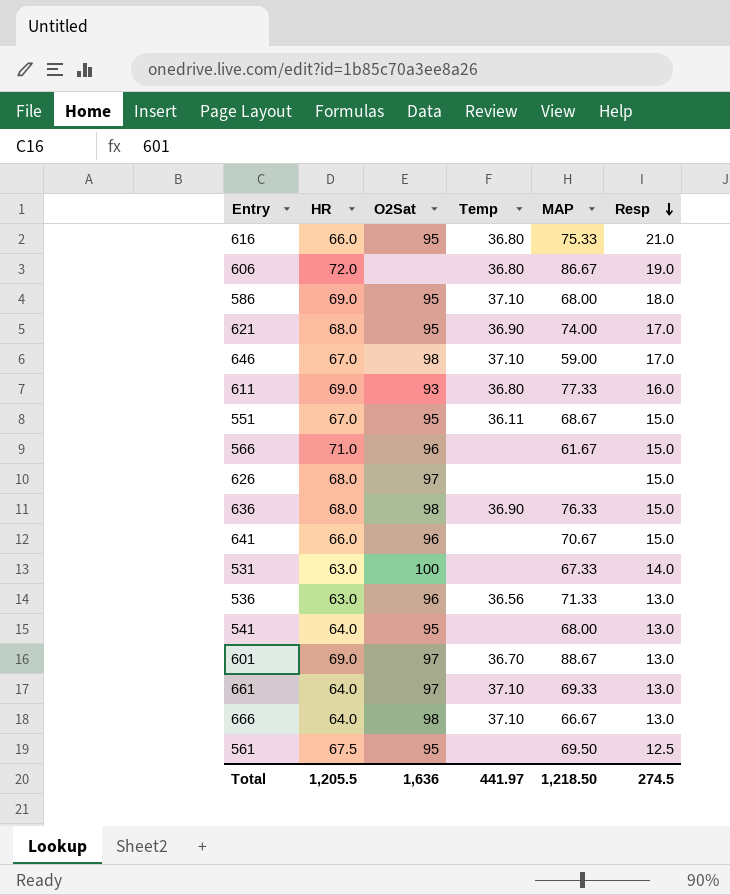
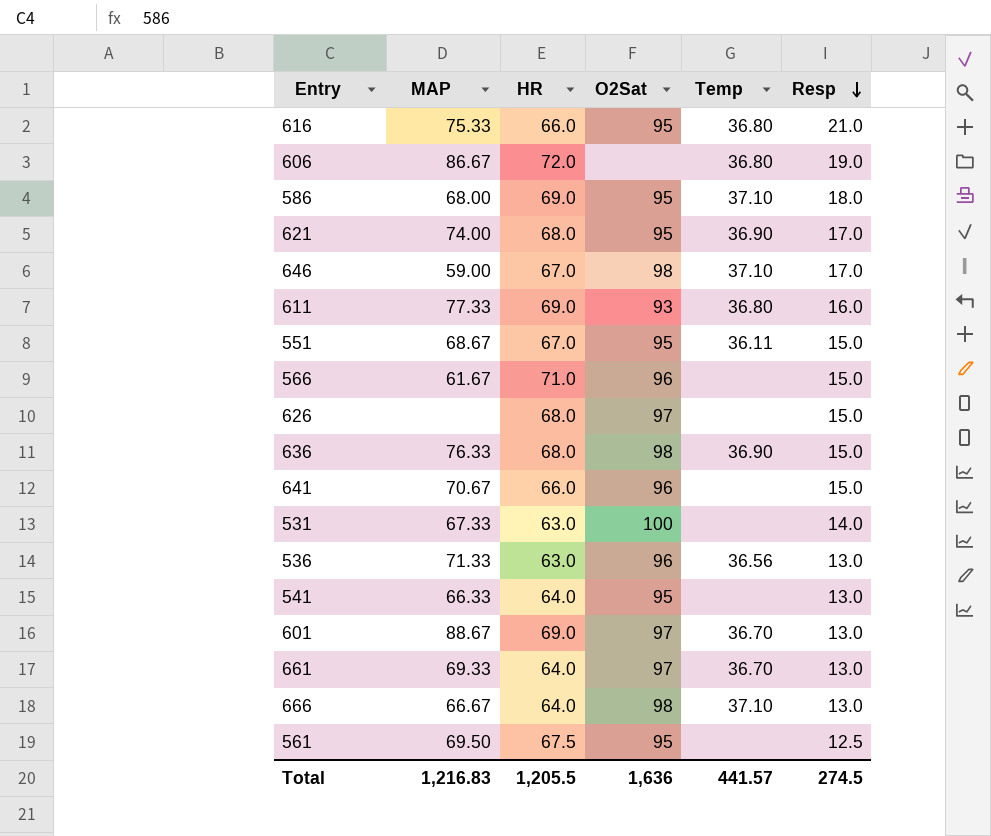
column MAP | position: 5 -> 2
541 | MAP: 68.00 -> 66.33
661 | Temp: 37.10 -> 36.70
Total | MAP: 1,218.50 -> 1,216.83
Total | Temp: 441.97 -> 441.57

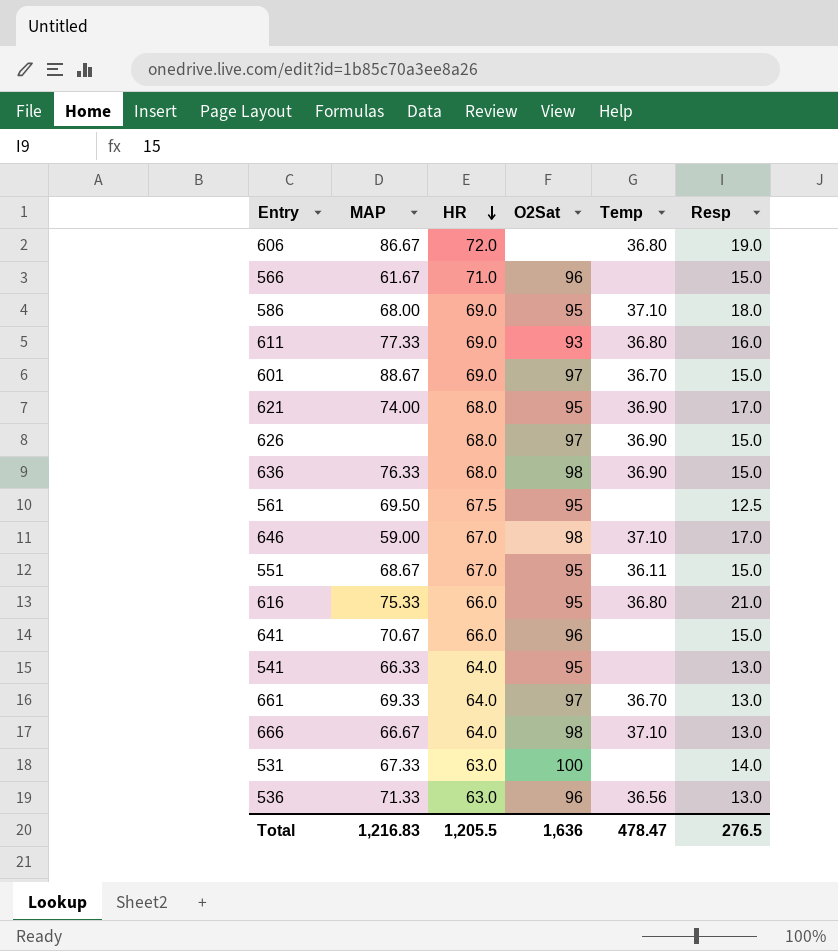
row order: Resp descending -> HR descending
601 | Resp: 13.0 -> 15.0
626 | Temp: none -> 36.90
Total | Temp: 441.57 -> 478.47
Total | Resp: 274.5 -> 276.5

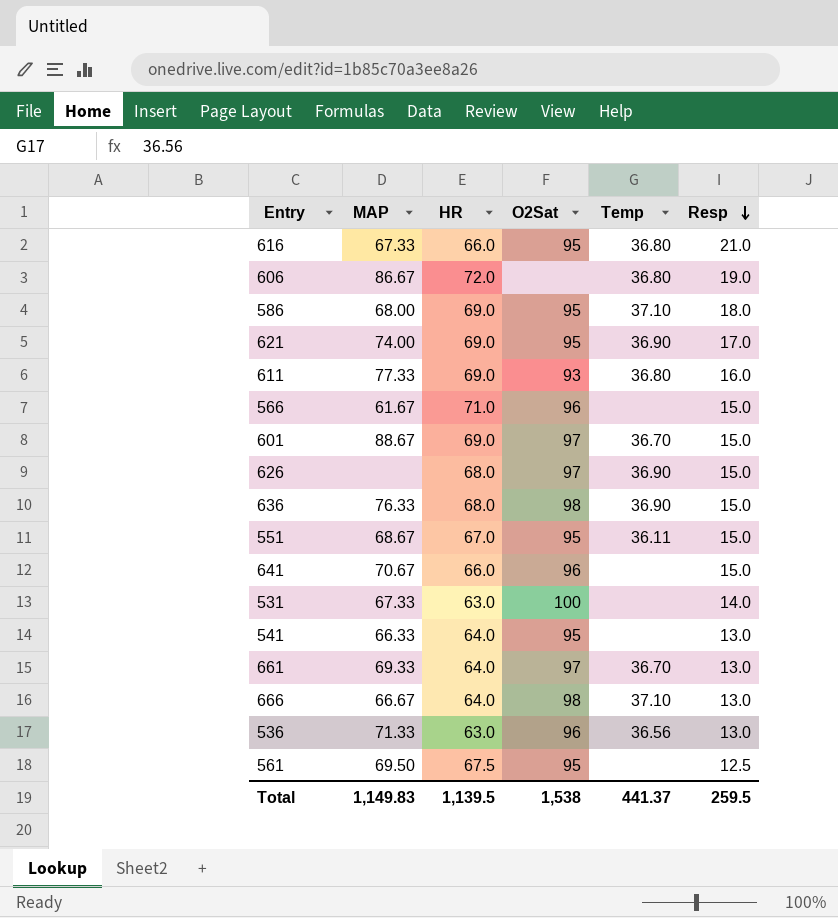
row order: HR descending -> Resp descending
row 646: 59.00 | 67.0 | 98 | 37.10 | 17.0 -> none
616 | MAP: 75.33 -> 67.33
621 | HR: 68.0 -> 69.0
Total | MAP: 1,216.83 -> 1,149.83
Total | HR: 1,205.5 -> 1,139.5
Total | O2Sat: 1,636 -> 1,538
Total | Temp: 478.47 -> 441.37
Total | Resp: 276.5 -> 259.5

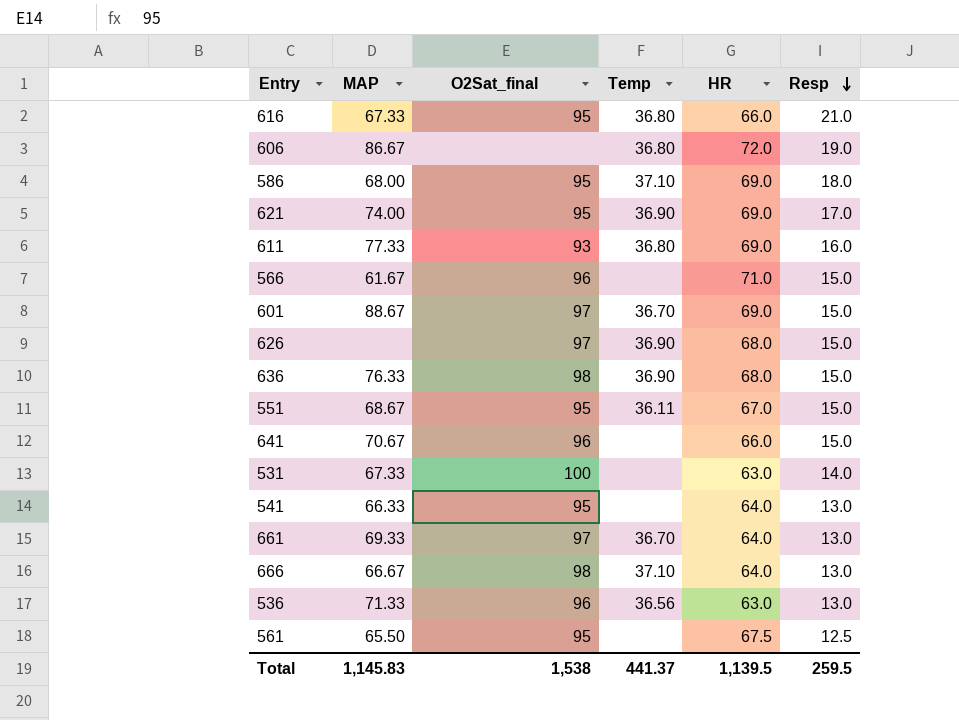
column name: O2Sat -> O2Sat_final
column HR | position: 3 -> 5
561 | MAP: 69.50 -> 65.50
Total | MAP: 1,149.83 -> 1,145.83

